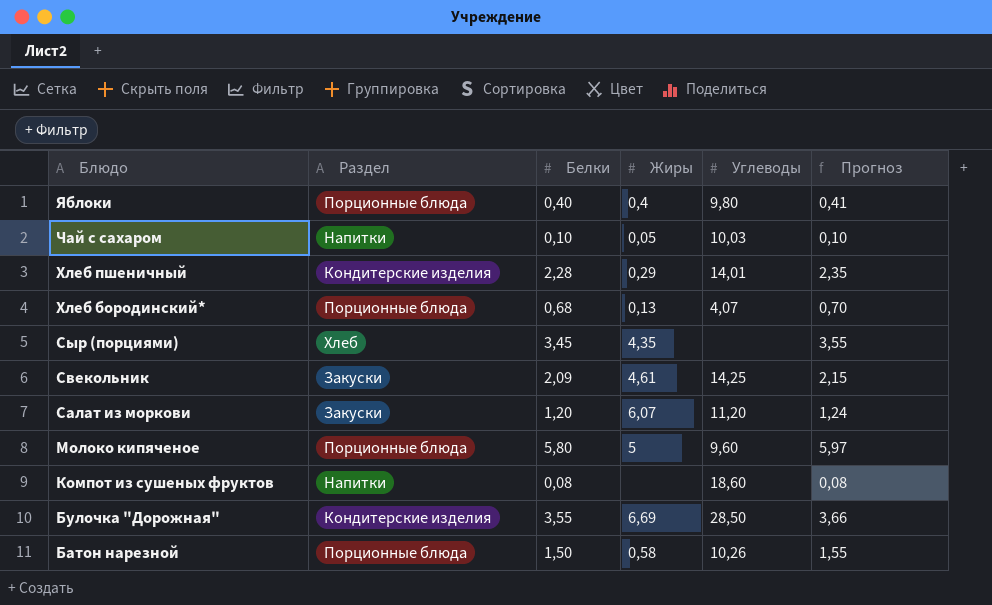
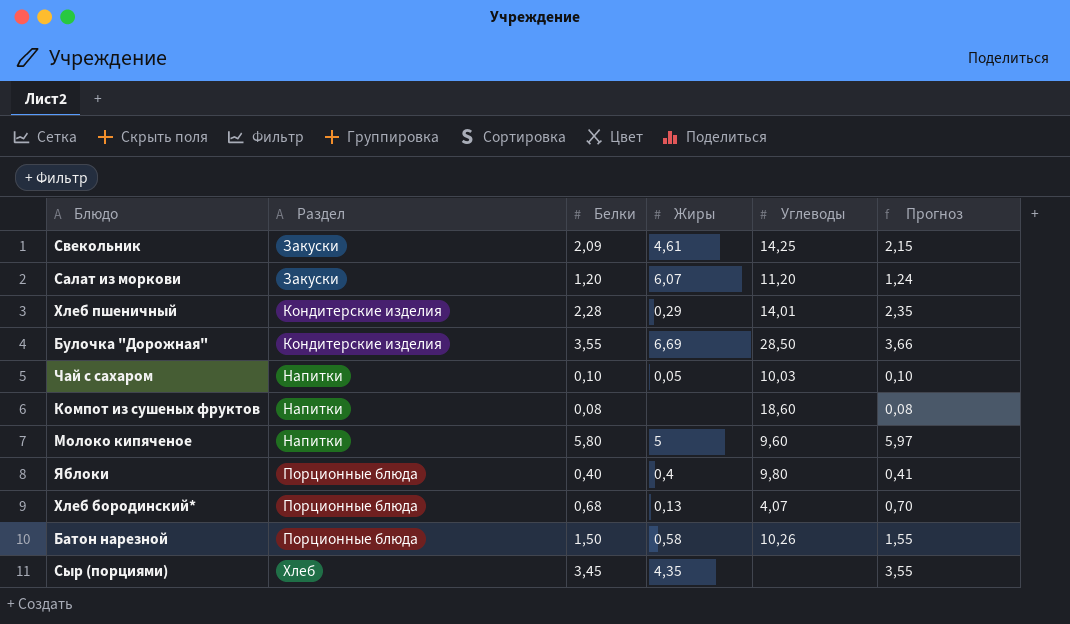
row order: Блюдо descending -> Раздел ascending
Молоко кипяченое | Раздел: Порционные блюда -> Напитки

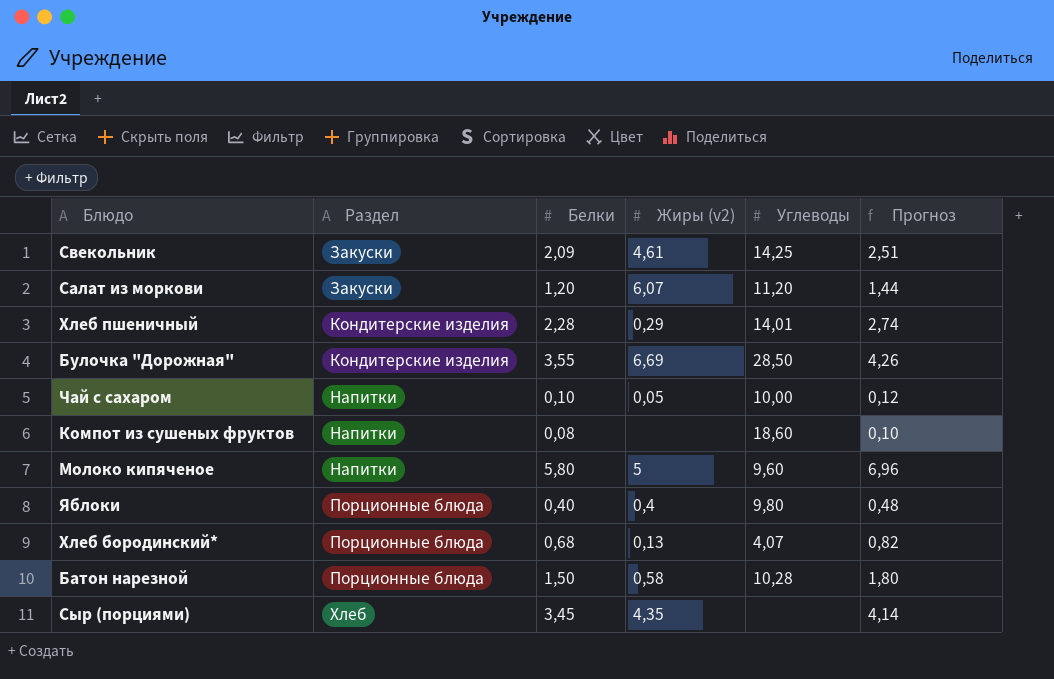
column name: Жиры -> Жиры (v2)
column Прогноз | formula: [Белки] * 1,03 -> [Белки] * 1,2
Чай с сахаром | Углеводы: 10,03 -> 10,00
Батон нарезной | Углеводы: 10,26 -> 10,28

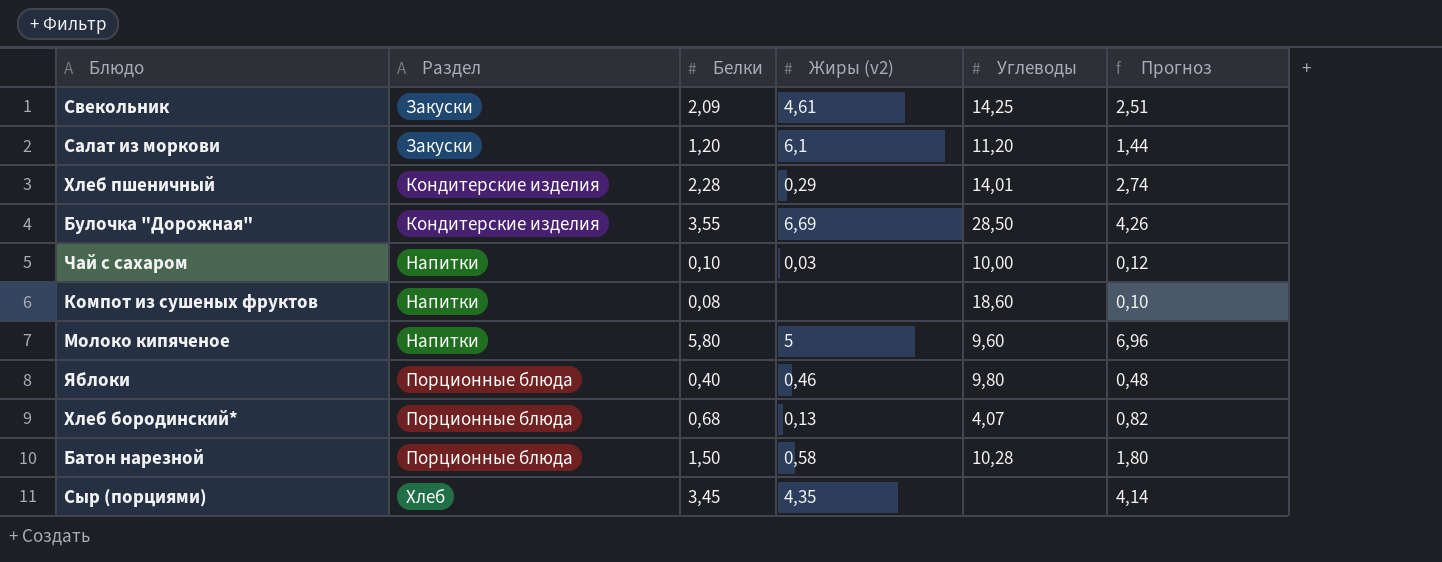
Салат из моркови | Жиры (v2): 6,07 -> 6,1
Чай с сахаром | Жиры (v2): 0,05 -> 0,03
Яблоки | Жиры (v2): 0,4 -> 0,46

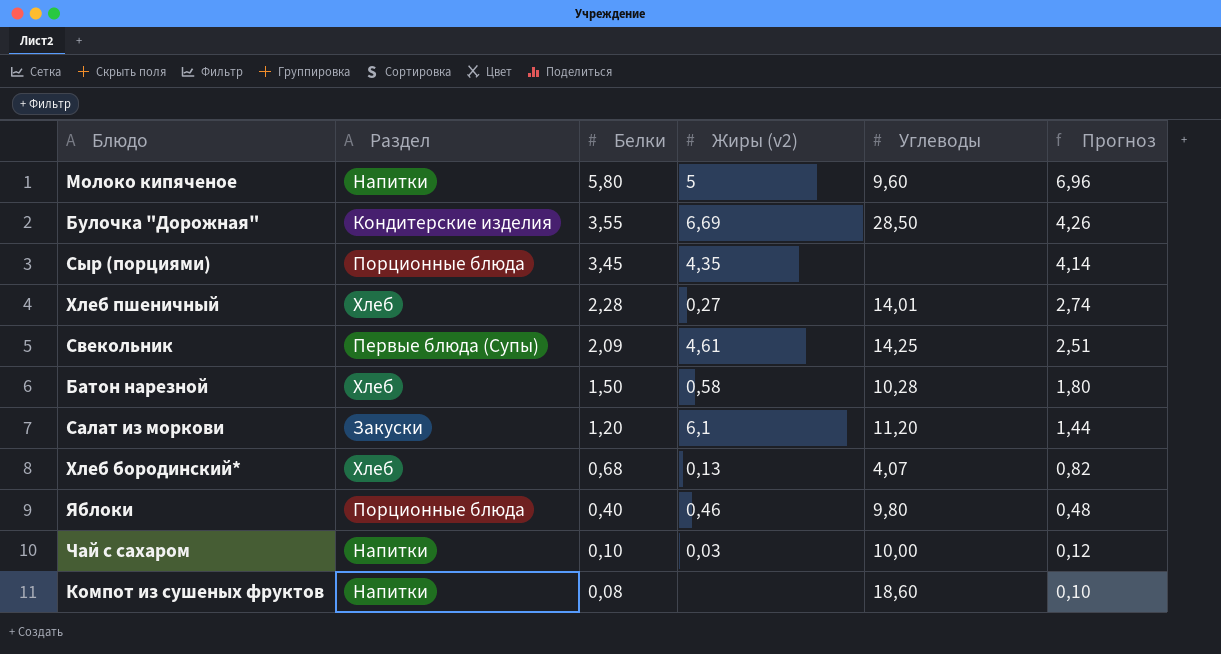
row order: Раздел ascending -> Белки descending
Сыр (порциями) | Раздел: Хлеб -> Порционные блюда
Хлеб пшеничный | Раздел: Кондитерские изделия -> Хлеб
Хлеб пшеничный | Жиры (v2): 0,29 -> 0,27
Свекольник | Раздел: Закуски -> Первые блюда (Супы)
Батон нарезной | Раздел: Порционные блюда -> Хлеб
Хлеб бородинский* | Раздел: Порционные блюда -> Хлеб

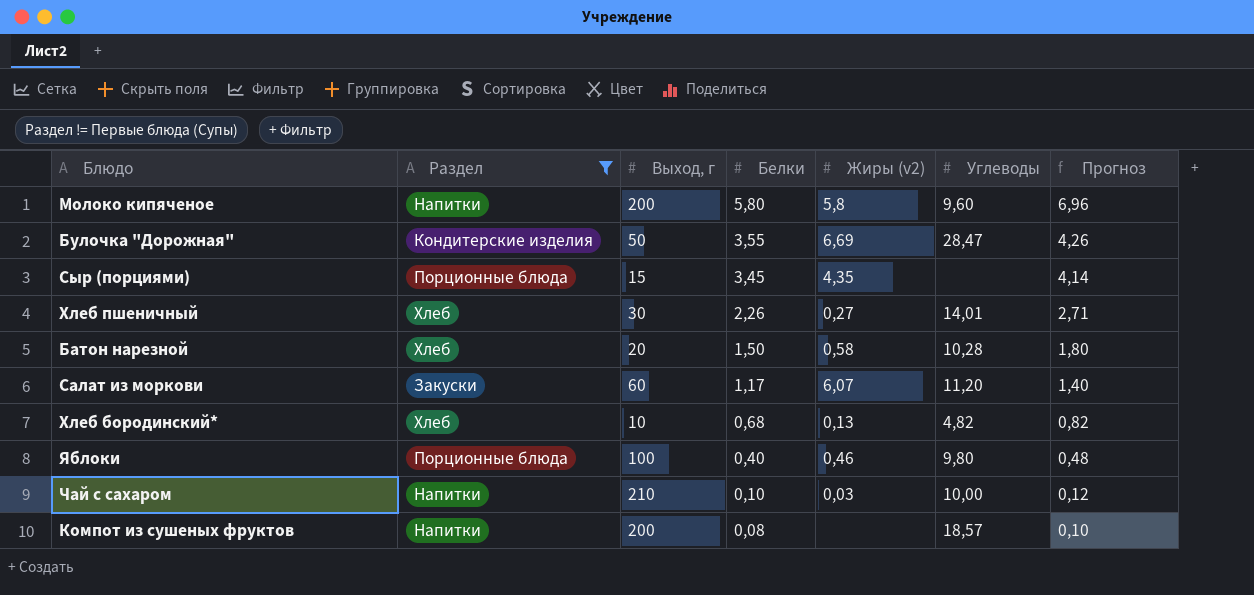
filter: none -> Раздел != Первые блюда (Супы)
column Выход, г | position: none -> 3
Молоко кипяченое | Жиры (v2): 5 -> 5,8
Булочка "Дорожная" | Углеводы: 28,50 -> 28,47
Хлеб пшеничный | Белки: 2,28 -> 2,26
Хлеб пшеничный | Прогноз: 2,74 -> 2,71
Салат из моркови | Белки: 1,20 -> 1,17
Салат из моркови | Жиры (v2): 6,1 -> 6,07
Салат из моркови | Прогноз: 1,44 -> 1,40
Хлеб бородинский* | Углеводы: 4,07 -> 4,82
Компот из сушеных фруктов | Углеводы: 18,60 -> 18,57

